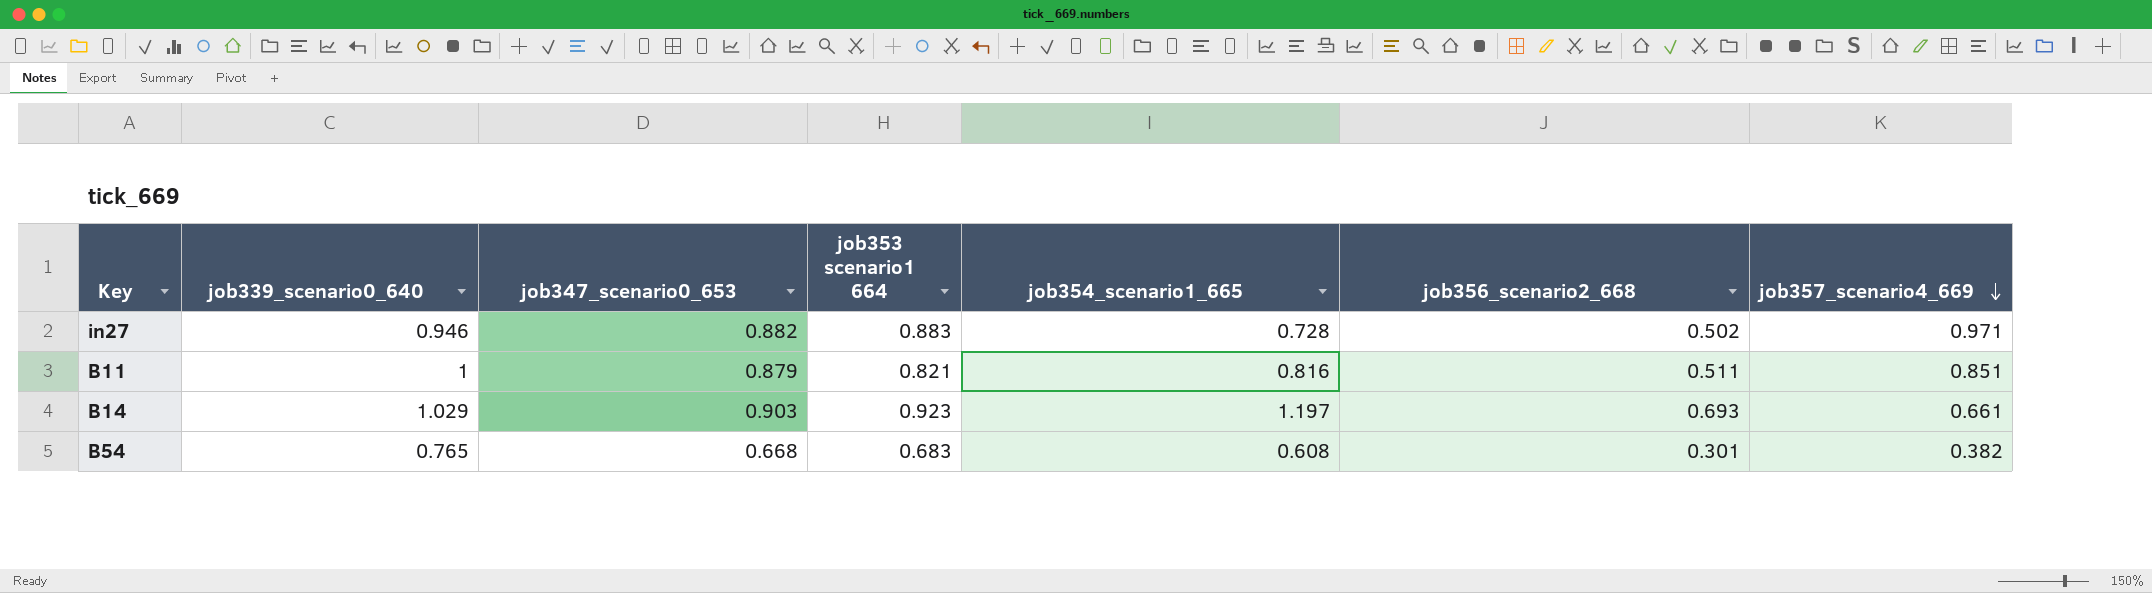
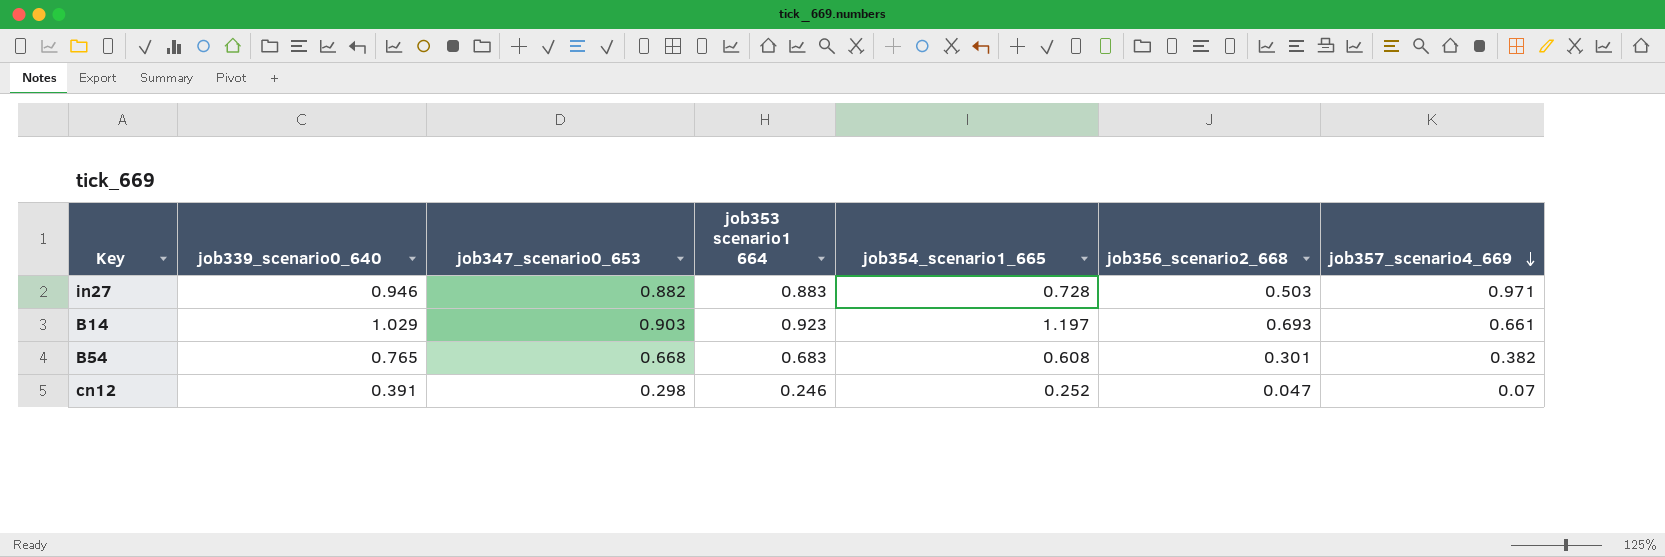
row B11: 1 | 0.879 | 0.821 | 0.816 | 0.511 | 0.851 -> none
in27 | job356_scenario2_668: 0.502 -> 0.503
row cn12: none -> 0.391 | 0.298 | 0.246 | 0.252 | 0.047 | 0.07

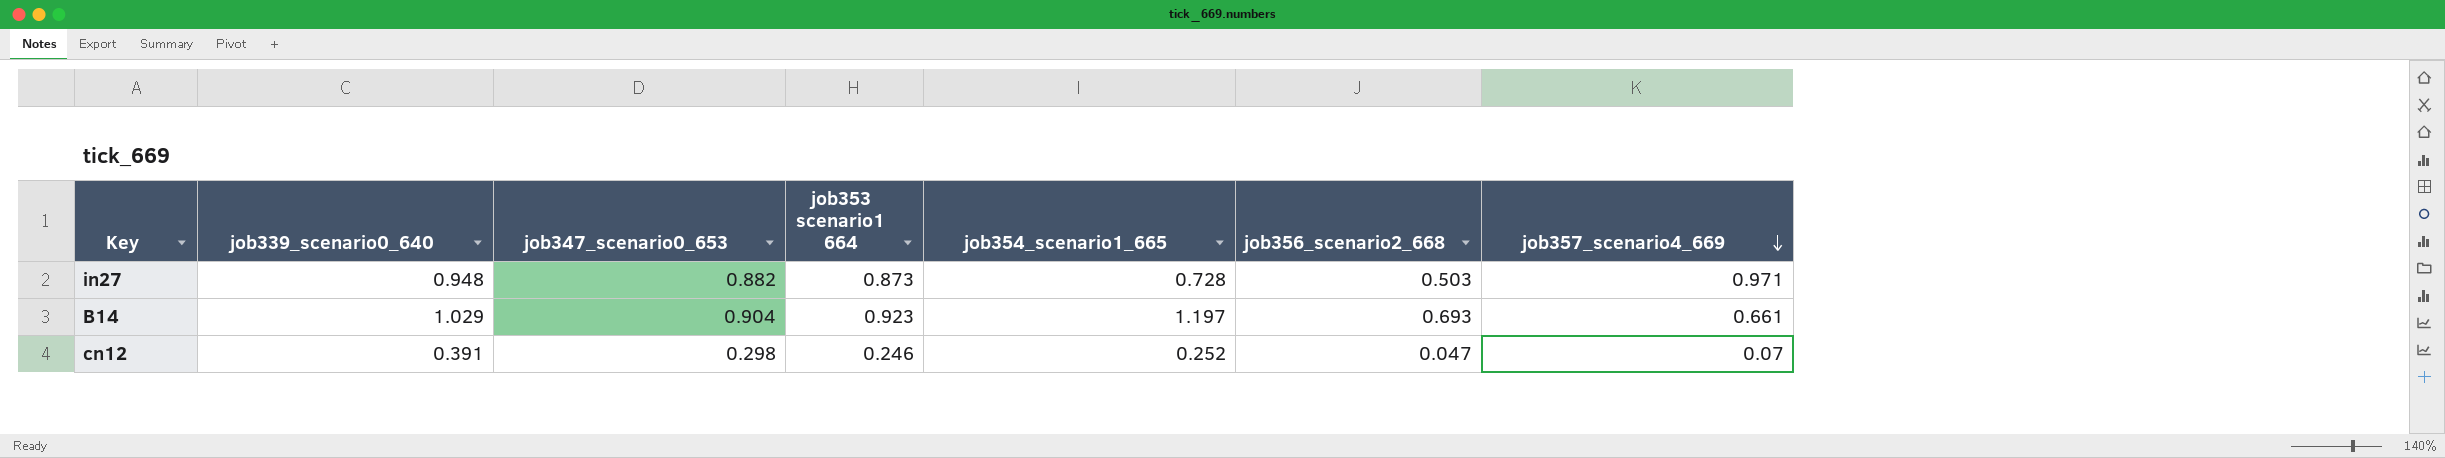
row B54: 0.765 | 0.668 | 0.683 | 0.608 | 0.301 | 0.382 -> none
in27 | job339_scenario0_640: 0.946 -> 0.948
in27 | job353 scenario1 664: 0.883 -> 0.873
B14 | job347_scenario0_653: 0.903 -> 0.904

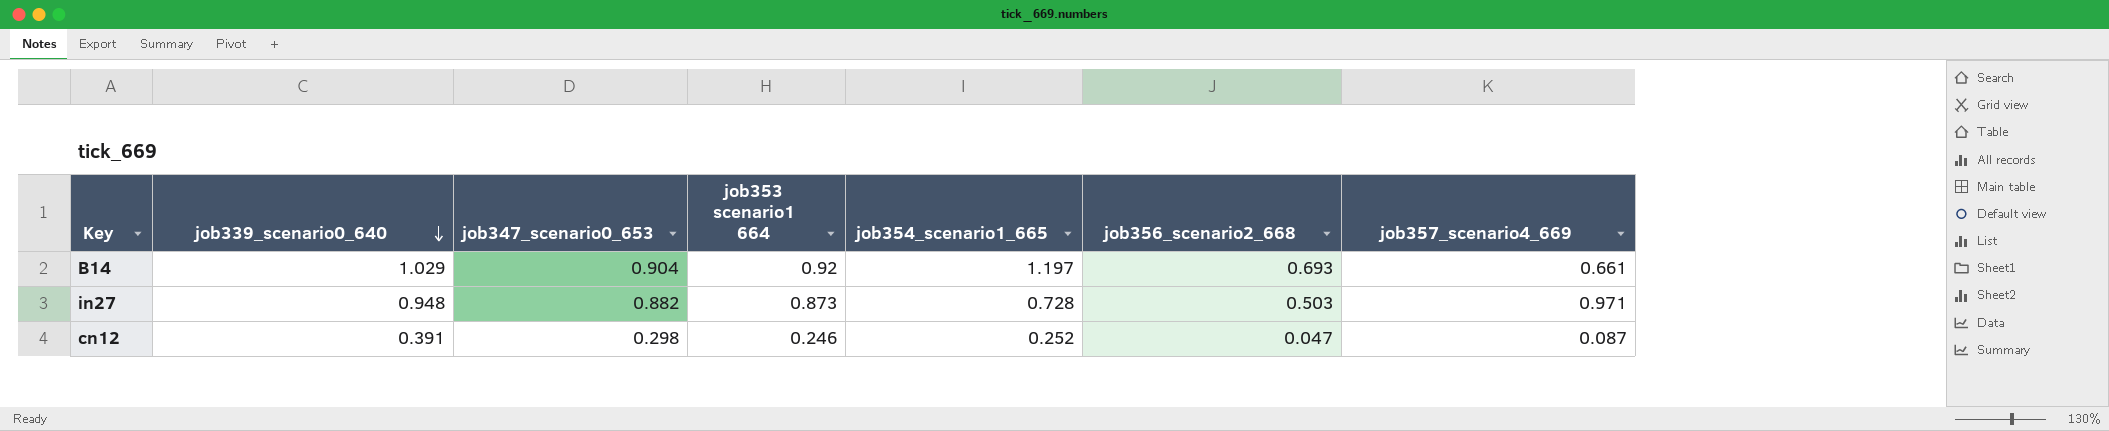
row order: job357_scenario4_669 descending -> job339_scenario0_640 descending
B14 | job353 scenario1 664: 0.923 -> 0.92
cn12 | job357_scenario4_669: 0.07 -> 0.087

